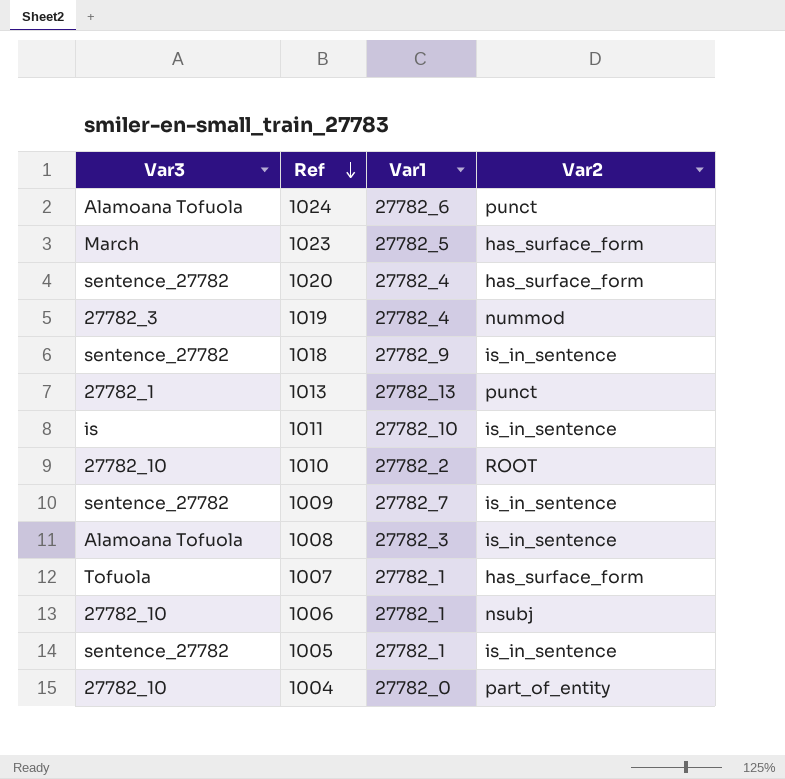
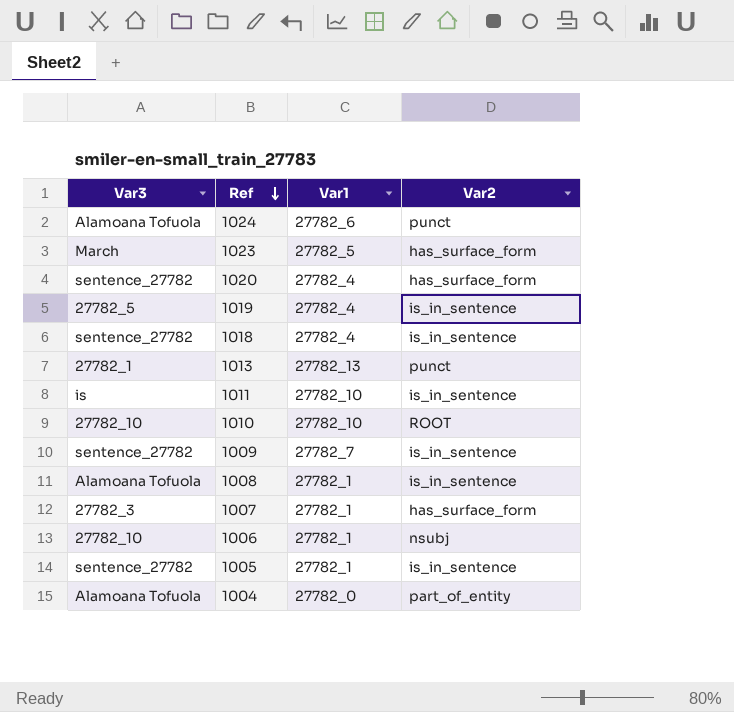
1019 | Var3: 27782_3 -> 27782_5
1019 | Var2: nummod -> is_in_sentence
1018 | Var1: 27782_9 -> 27782_4
1010 | Var1: 27782_2 -> 27782_10
1008 | Var1: 27782_3 -> 27782_1
1007 | Var3: Tofuola -> 27782_3
1004 | Var3: 27782_10 -> Alamoana Tofuola

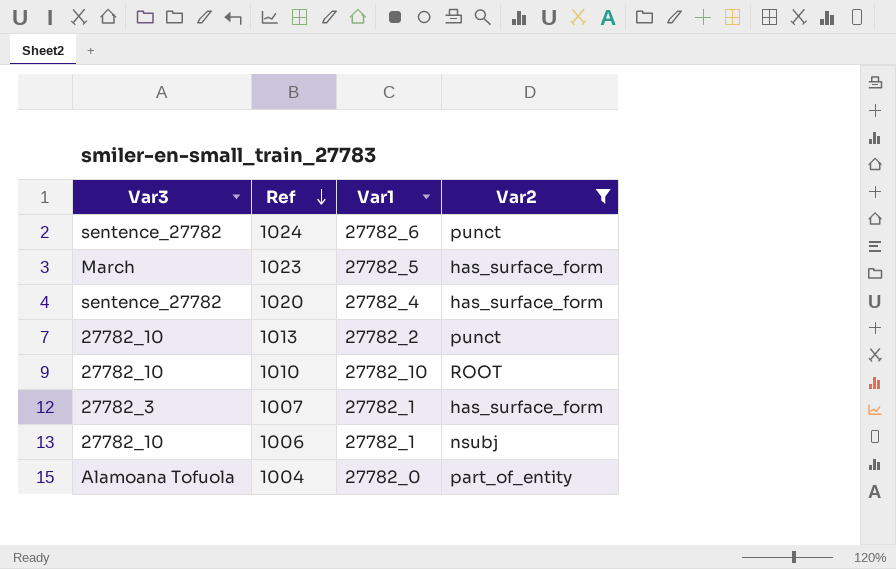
filter: none -> Var2 != is_in_sentence
1024 | Var3: Alamoana Tofuola -> sentence_27782
1013 | Var3: 27782_1 -> 27782_10
1013 | Var1: 27782_13 -> 27782_2

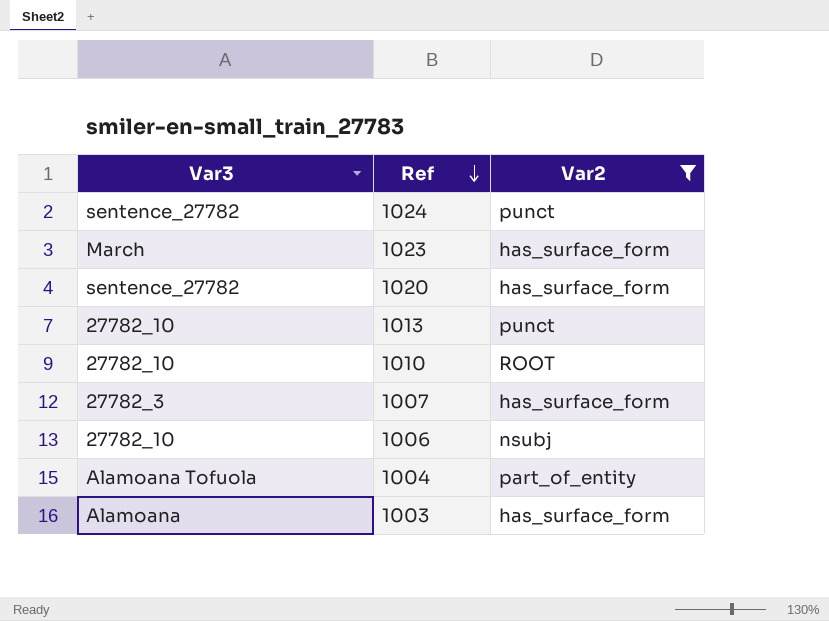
column Var1 | position: 3 -> none
row 1003: none -> Alamoana | has_surface_form

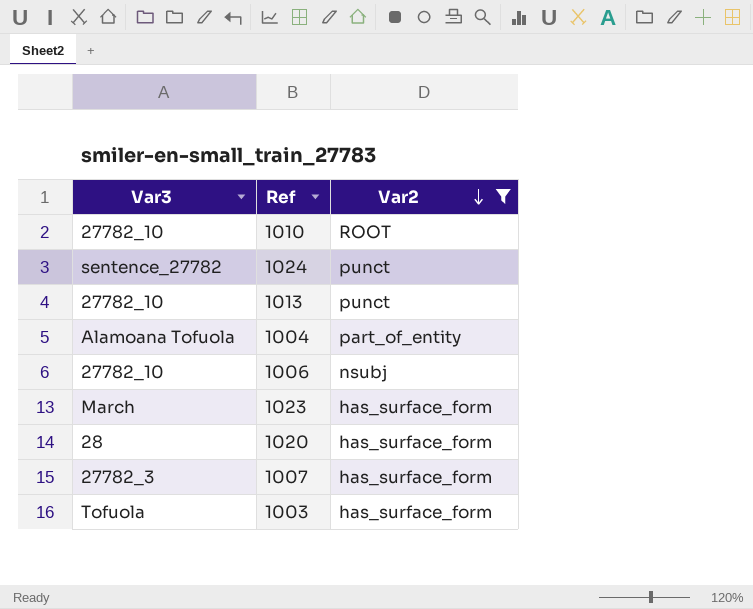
row order: Ref descending -> Var2 descending
1020 | Var3: sentence_27782 -> 28
1003 | Var3: Alamoana -> Tofuola

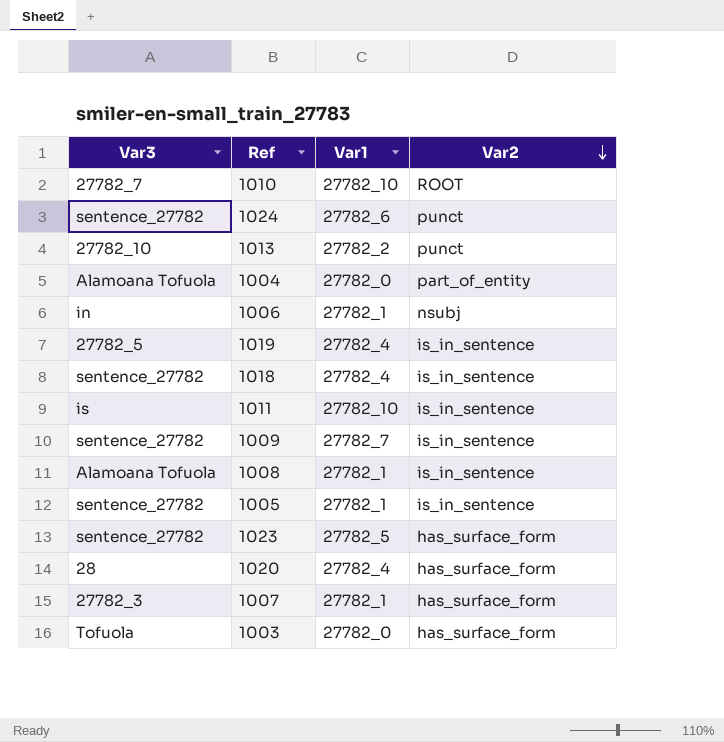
filter: Var2 != is_in_sentence -> none
column Var1 | position: none -> 3
1010 | Var3: 27782_10 -> 27782_7
1006 | Var3: 27782_10 -> in
1023 | Var3: March -> sentence_27782

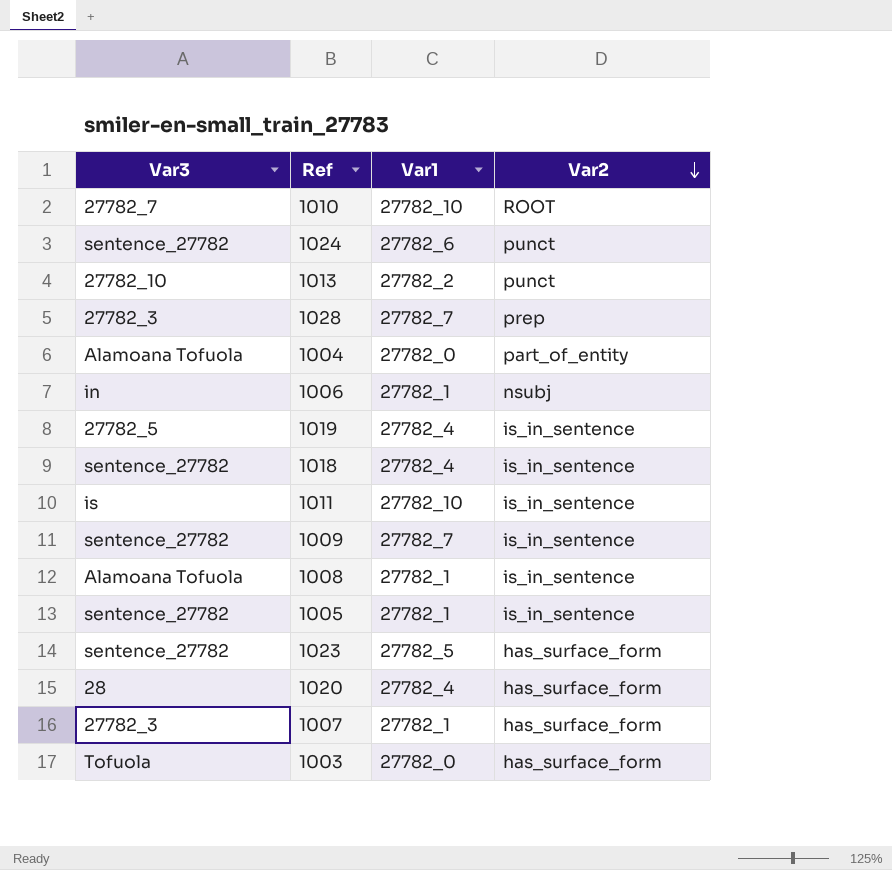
row 1028: none -> 27782_3 | 27782_7 | prep

